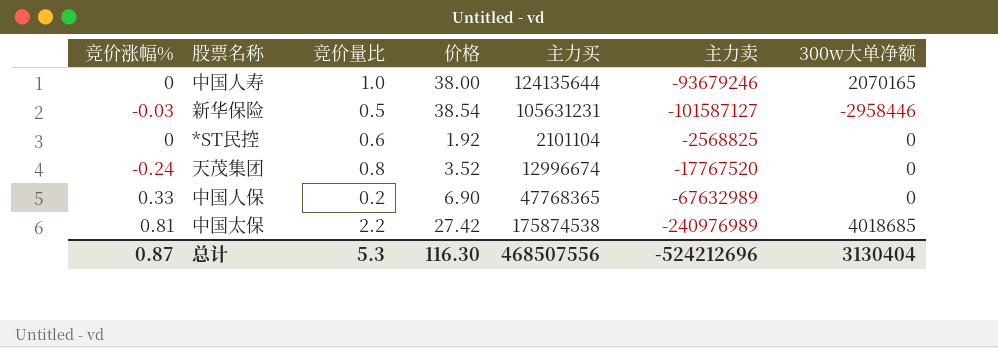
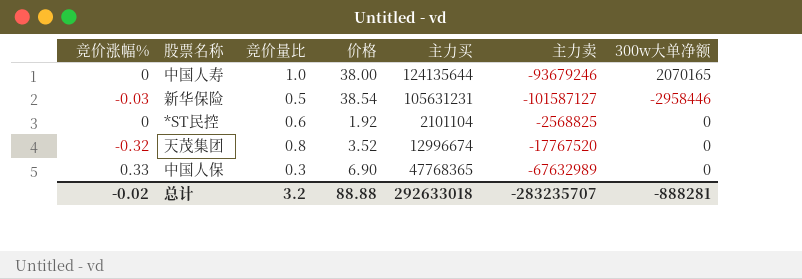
row 中国太保: 0.81 | 2.2 | 27.42 | 175874538 | -240976989 | 4018685 -> none
天茂集团 | 竞价涨幅%: -0.24 -> -0.32
中国人保 | 竞价量比: 0.2 -> 0.3
总计 | 竞价涨幅%: 0.87 -> -0.02
总计 | 竞价量比: 5.3 -> 3.2
总计 | 价格: 116.30 -> 88.88
总计 | 主力买: 468507556 -> 292633018
总计 | 主力卖: -524212696 -> -283235707
总计 | 300w大单净额: 3130404 -> -888281

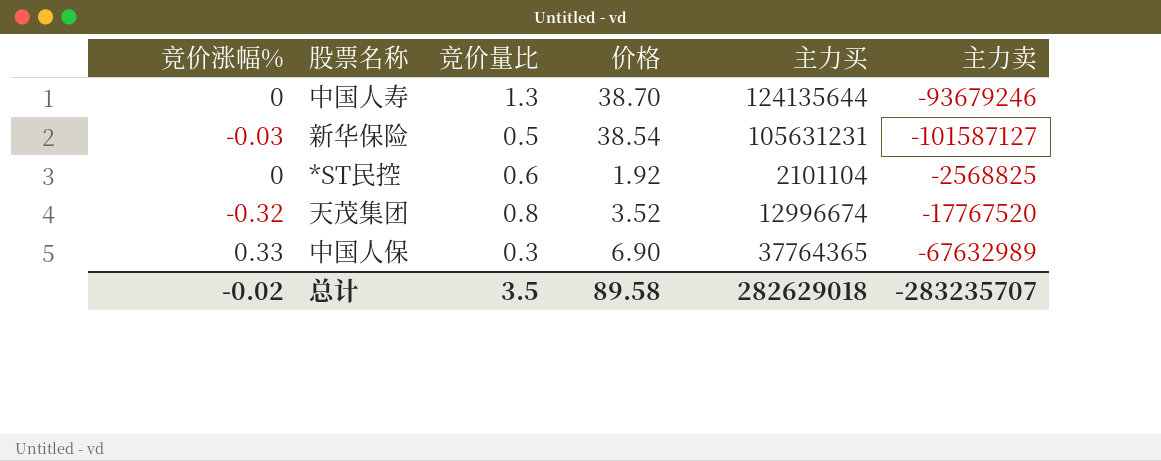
column 300w大单净额 | position: 7 -> none
中国人寿 | 竞价量比: 1.0 -> 1.3
中国人寿 | 价格: 38.00 -> 38.70
中国人保 | 主力买: 47768365 -> 37764365
总计 | 竞价量比: 3.2 -> 3.5
总计 | 价格: 88.88 -> 89.58
总计 | 主力买: 292633018 -> 282629018

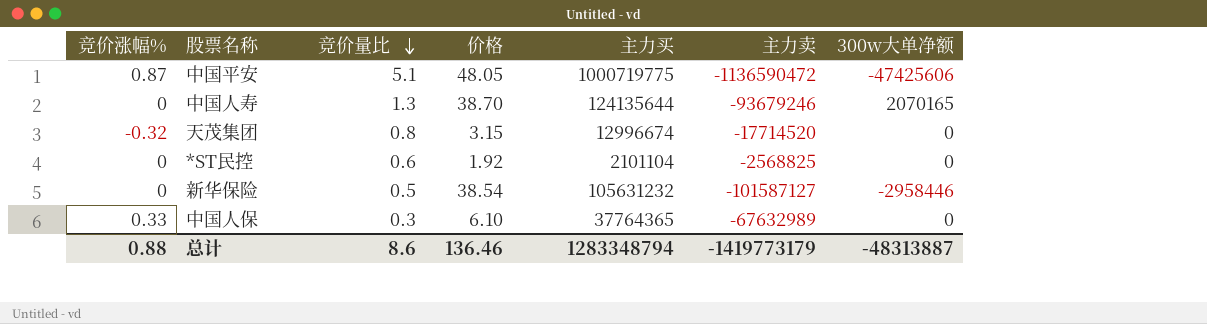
row order: none -> 竞价量比 descending
column 300w大单净额 | position: none -> 7
row 中国平安: none -> 0.87 | 5.1 | 48.05 | 1000719775 | -1136590472 | -47425606
天茂集团 | 价格: 3.52 -> 3.15
天茂集团 | 主力卖: -17767520 -> -17714520
新华保险 | 竞价涨幅%: -0.03 -> 0
新华保险 | 主力买: 105631231 -> 105631232
中国人保 | 价格: 6.90 -> 6.10
总计 | 竞价涨幅%: -0.02 -> 0.88
总计 | 竞价量比: 3.5 -> 8.6
总计 | 价格: 89.58 -> 136.46
总计 | 主力买: 282629018 -> 1283348794
总计 | 主力卖: -283235707 -> -1419773179

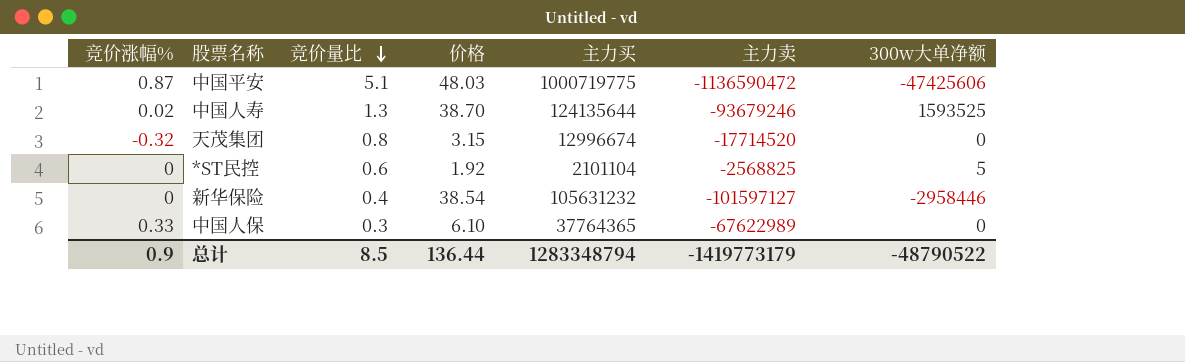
中国平安 | 价格: 48.05 -> 48.03
中国人寿 | 竞价涨幅%: 0 -> 0.02
中国人寿 | 300w大单净额: 2070165 -> 1593525
*ST民控 | 300w大单净额: 0 -> 5
新华保险 | 竞价量比: 0.5 -> 0.4
新华保险 | 主力卖: -101587127 -> -101597127
中国人保 | 主力卖: -67632989 -> -67622989
总计 | 竞价涨幅%: 0.88 -> 0.9
总计 | 竞价量比: 8.6 -> 8.5
总计 | 价格: 136.46 -> 136.44
总计 | 300w大单净额: -48313887 -> -48790522

